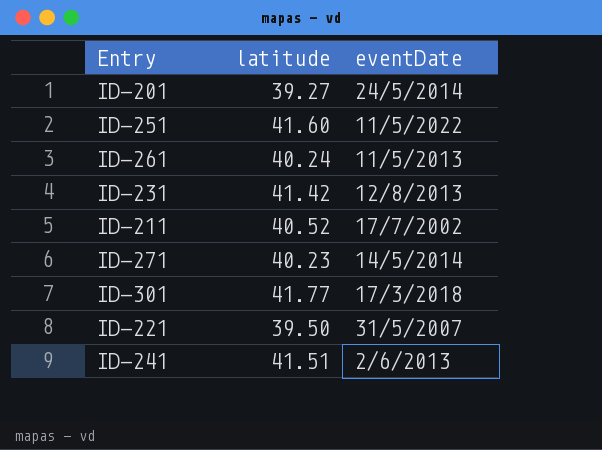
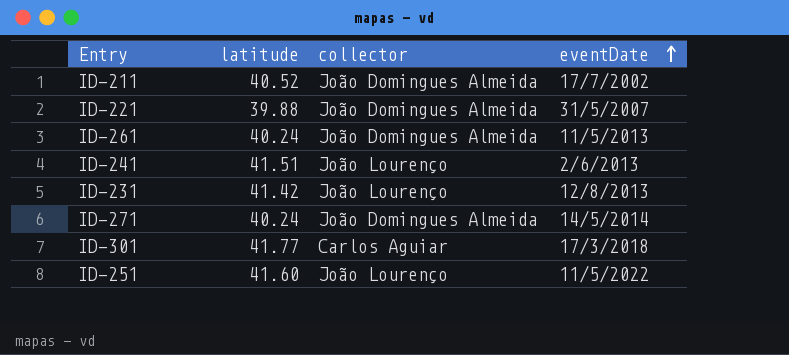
row order: none -> eventDate ascending
column collector | position: none -> 3
row ID-201: 39.27 | 24/5/2014 -> none
ID-221 | latitude: 39.50 -> 39.88
ID-271 | latitude: 40.23 -> 40.24

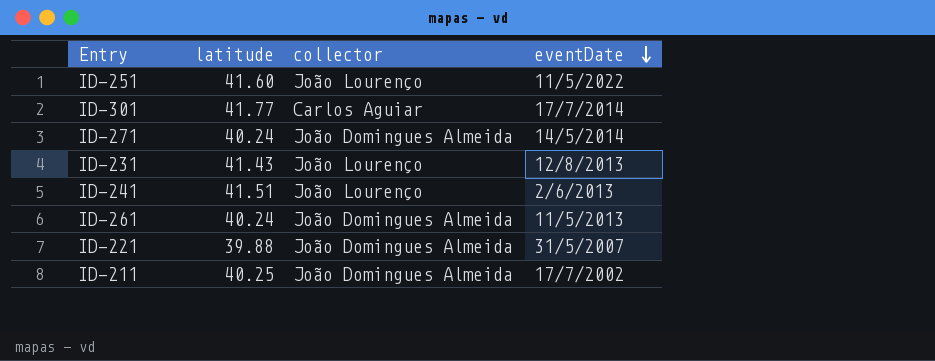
row order: eventDate ascending -> eventDate descending
ID-301 | eventDate: 17/3/2018 -> 17/7/2014
ID-231 | latitude: 41.42 -> 41.43
ID-211 | latitude: 40.52 -> 40.25

